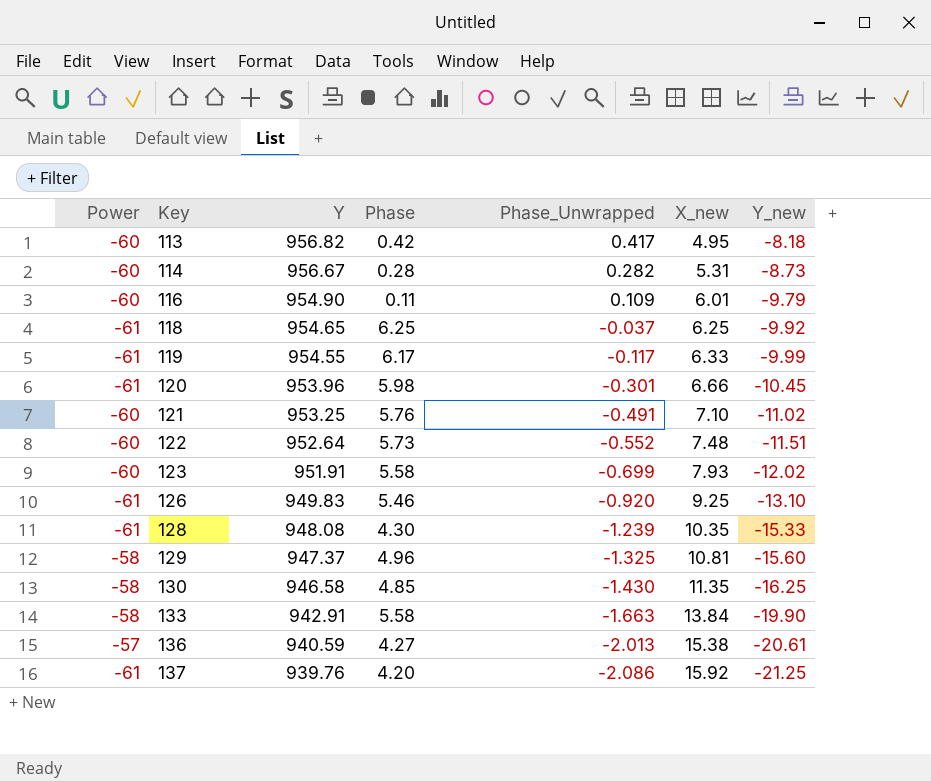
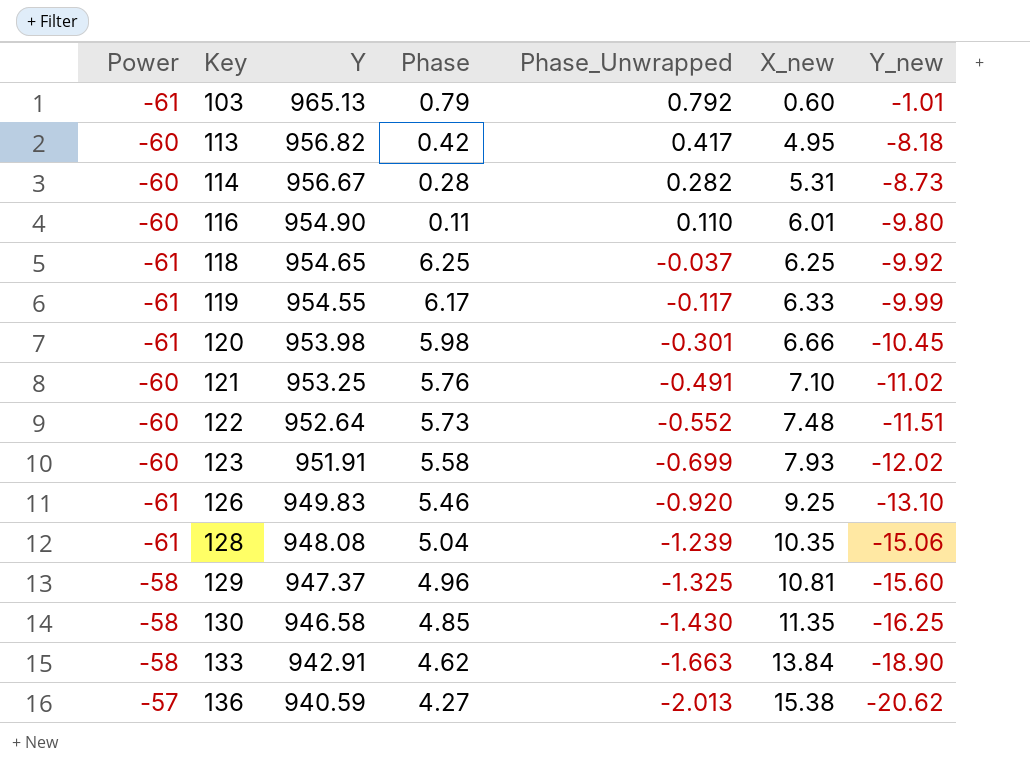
row 137: -61 | 939.76 | 4.20 | -2.086 | 15.92 | -21.25 -> none
row 103: none -> -61 | 965.13 | 0.79 | 0.792 | 0.60 | -1.01
116 | Phase_Unwrapped: 0.109 -> 0.110
116 | Y_new: -9.79 -> -9.80
120 | Y: 953.96 -> 953.98
128 | Phase: 4.30 -> 5.04
128 | Y_new: -15.33 -> -15.06
133 | Phase: 5.58 -> 4.62
133 | Y_new: -19.90 -> -18.90
136 | Y_new: -20.61 -> -20.62

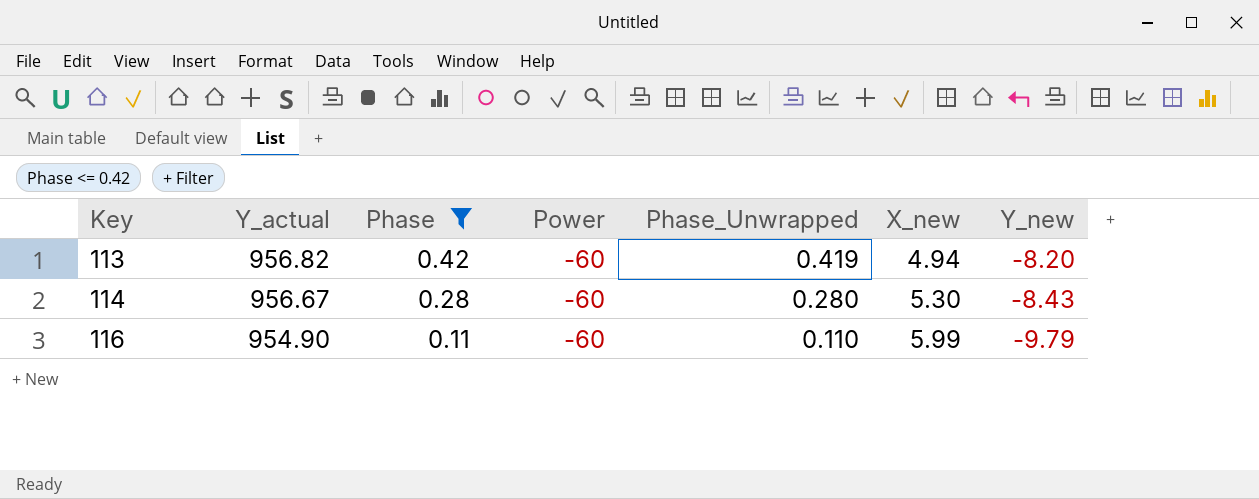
filter: none -> Phase <= 0.42
column name: Y -> Y_actual
column Power | position: 1 -> 4
113 | Phase_Unwrapped: 0.417 -> 0.419
113 | X_new: 4.95 -> 4.94
113 | Y_new: -8.18 -> -8.20
114 | Phase_Unwrapped: 0.282 -> 0.280
114 | X_new: 5.31 -> 5.30
114 | Y_new: -8.73 -> -8.43
116 | X_new: 6.01 -> 5.99
116 | Y_new: -9.80 -> -9.79

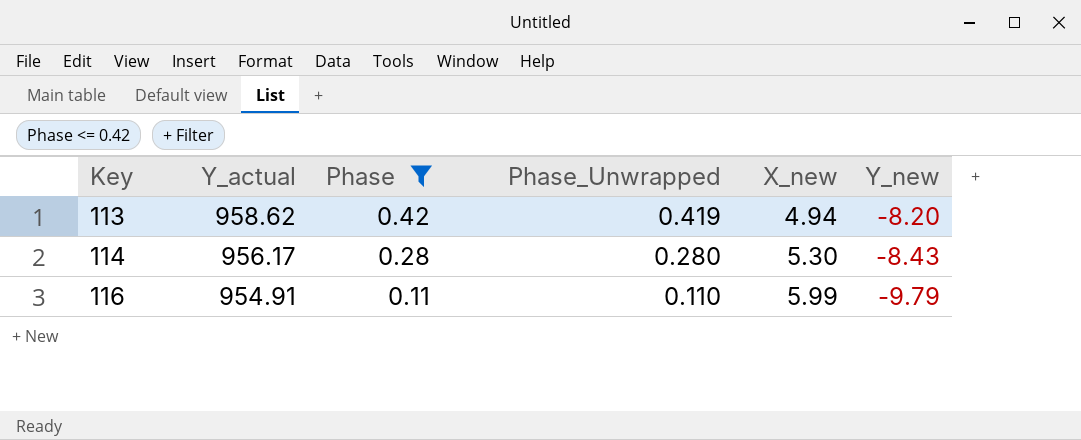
column Power | position: 4 -> none
113 | Y_actual: 956.82 -> 958.62
114 | Y_actual: 956.67 -> 956.17
116 | Y_actual: 954.90 -> 954.91

